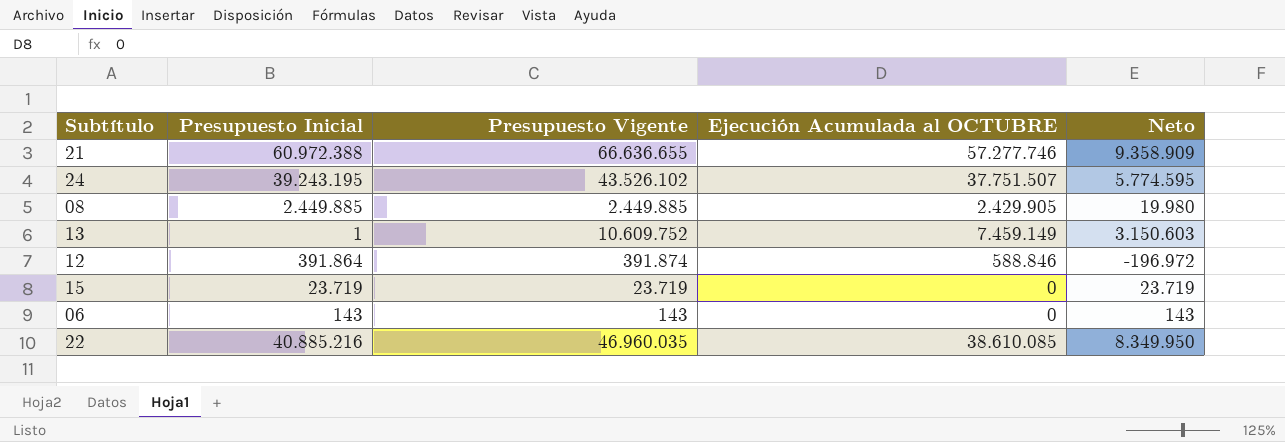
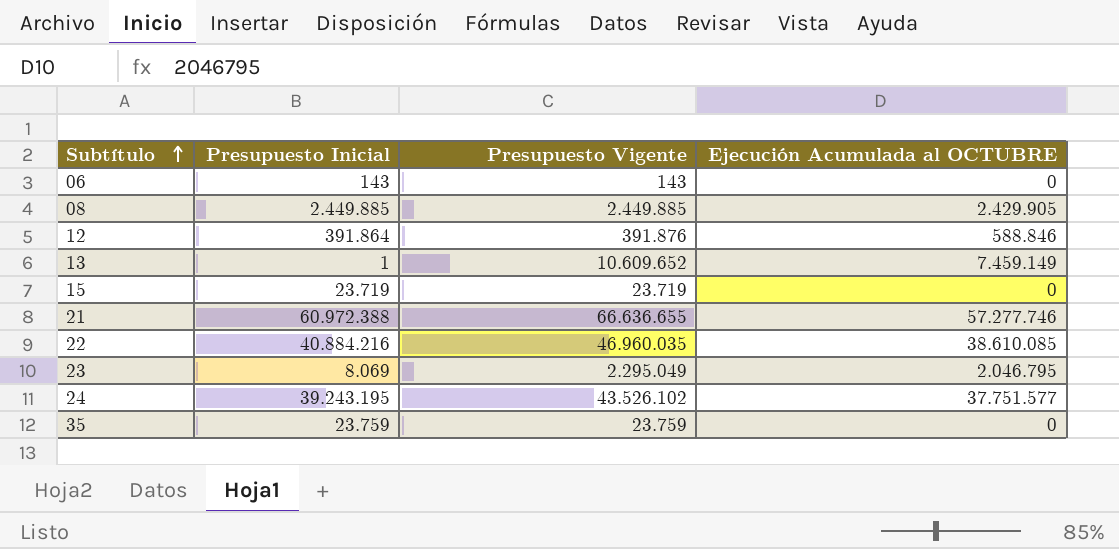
row order: none -> Subtítulo ascending
column Neto | formula: [Presupuesto Vigente] - [Ejecución Acumulada al OCTUBRE] -> none
12 | Presupuesto Vigente: 391.874 -> 391.876
13 | Presupuesto Vigente: 10.609.752 -> 10.609.652
22 | Presupuesto Inicial: 40.885.216 -> 40.884.216
row 23: none -> 8.069 | 2.295.049 | 2.046.795
24 | Ejecución Acumulada al OCTUBRE: 37.751.507 -> 37.751.577
row 35: none -> 23.759 | 23.759 | 0

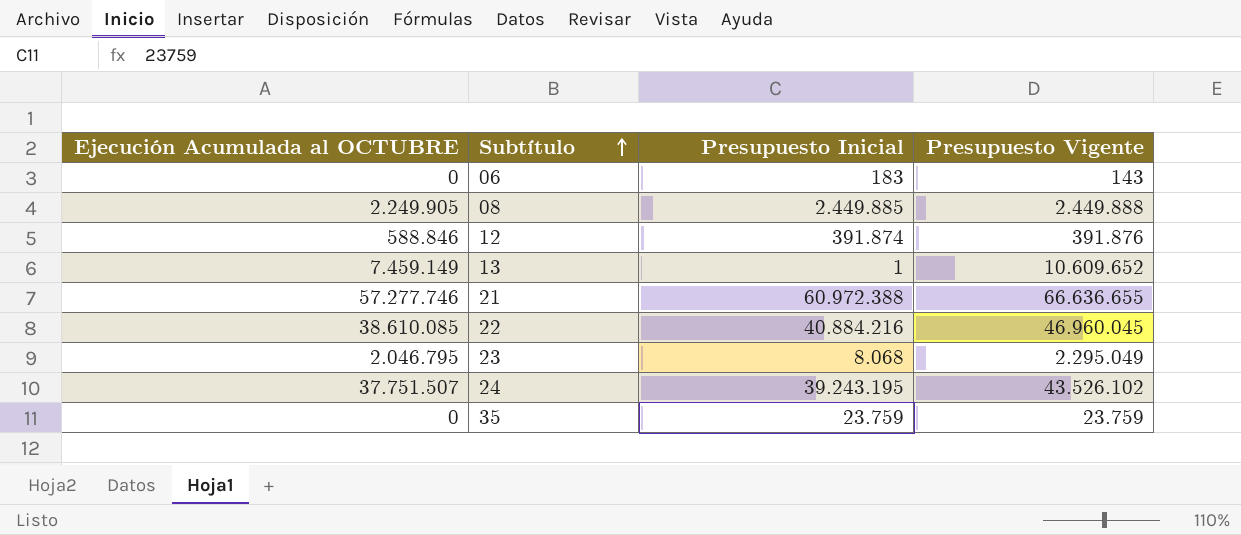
column Ejecución Acumulada al OCTUBRE | position: 4 -> 1
row 15: 23.719 | 23.719 | 0 -> none
06 | Presupuesto Inicial: 143 -> 183
08 | Ejecución Acumulada al OCTUBRE: 2.429.905 -> 2.249.905
08 | Presupuesto Vigente: 2.449.885 -> 2.449.888
12 | Presupuesto Inicial: 391.864 -> 391.874
22 | Presupuesto Vigente: 46.960.035 -> 46.960.045
23 | Presupuesto Inicial: 8.069 -> 8.068
24 | Ejecución Acumulada al OCTUBRE: 37.751.577 -> 37.751.507

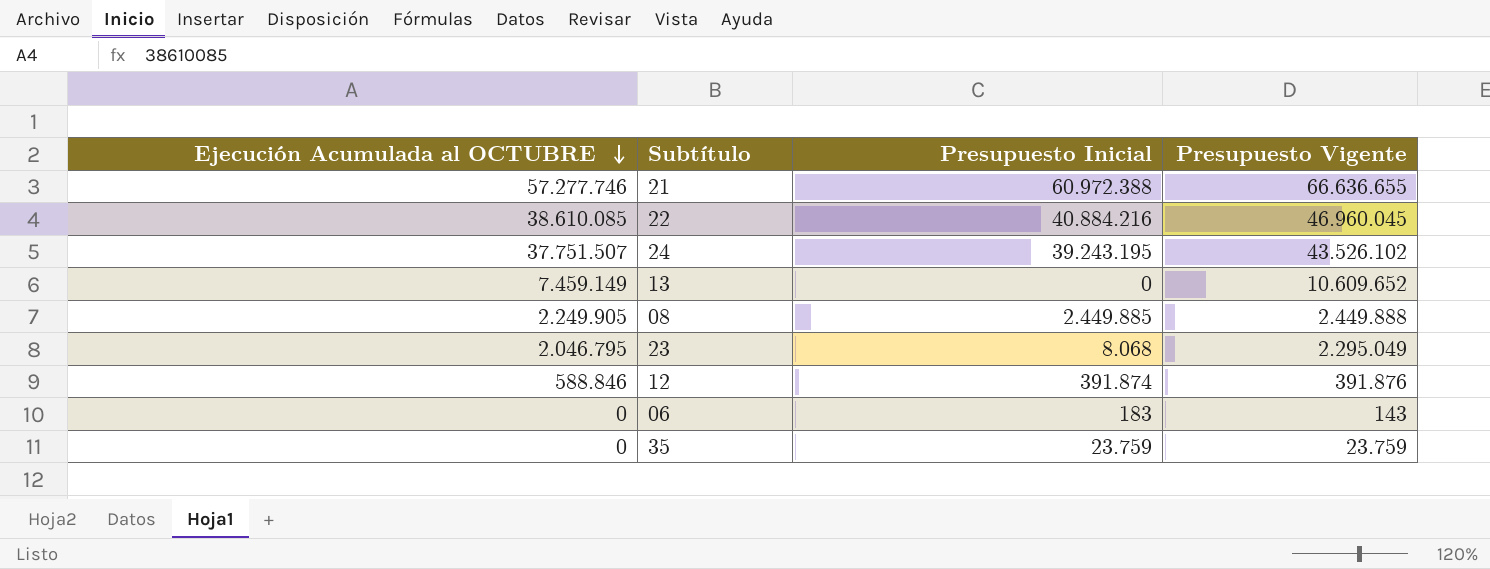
row order: Subtítulo ascending -> Ejecución Acumulada al OCTUBRE descending
13 | Presupuesto Inicial: 1 -> 0

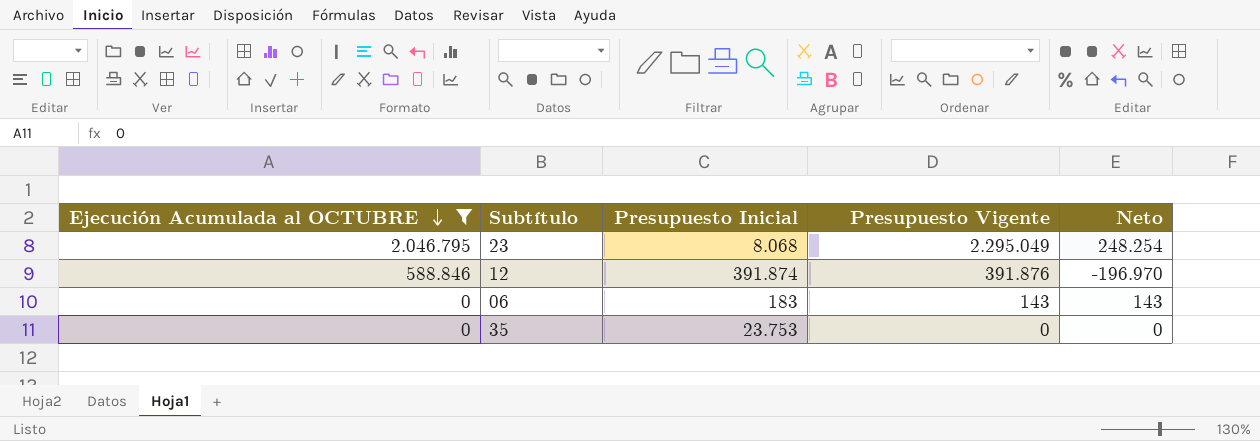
filter: none -> Ejecución Acumulada al OCTUBRE <= 2.046.795
column Neto | formula: none -> [Presupuesto Vigente] - [Ejecución Acumulada al OCTUBRE]
35 | Presupuesto Inicial: 23.759 -> 23.753
35 | Presupuesto Vigente: 23.759 -> 0

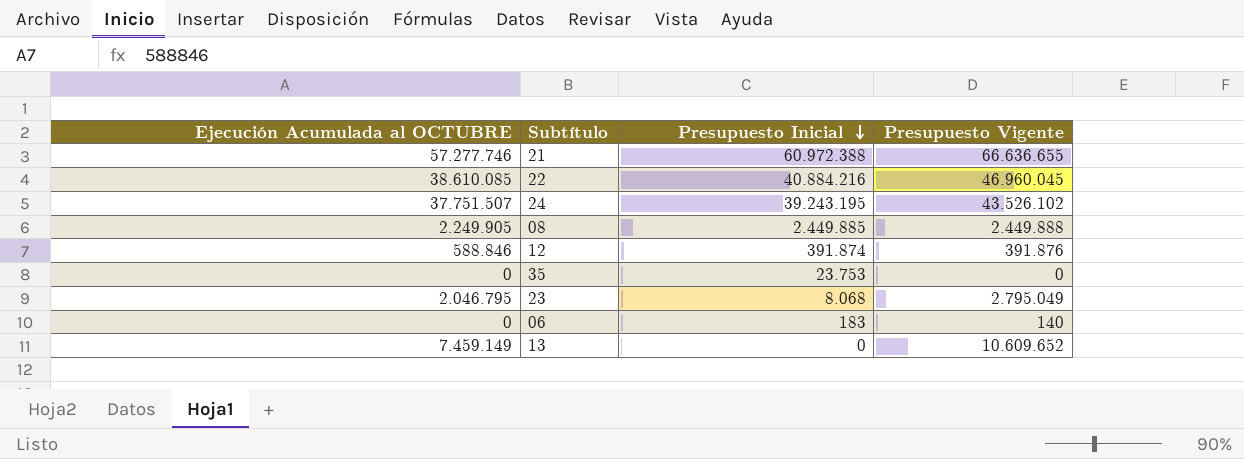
filter: Ejecución Acumulada al OCTUBRE <= 2.046.795 -> none
row order: Ejecución Acumulada al OCTUBRE descending -> Presupuesto Inicial descending
column Neto | formula: [Presupuesto Vigente] - [Ejecución Acumulada al OCTUBRE] -> none
23 | Presupuesto Vigente: 2.295.049 -> 2.795.049
06 | Presupuesto Vigente: 143 -> 140

